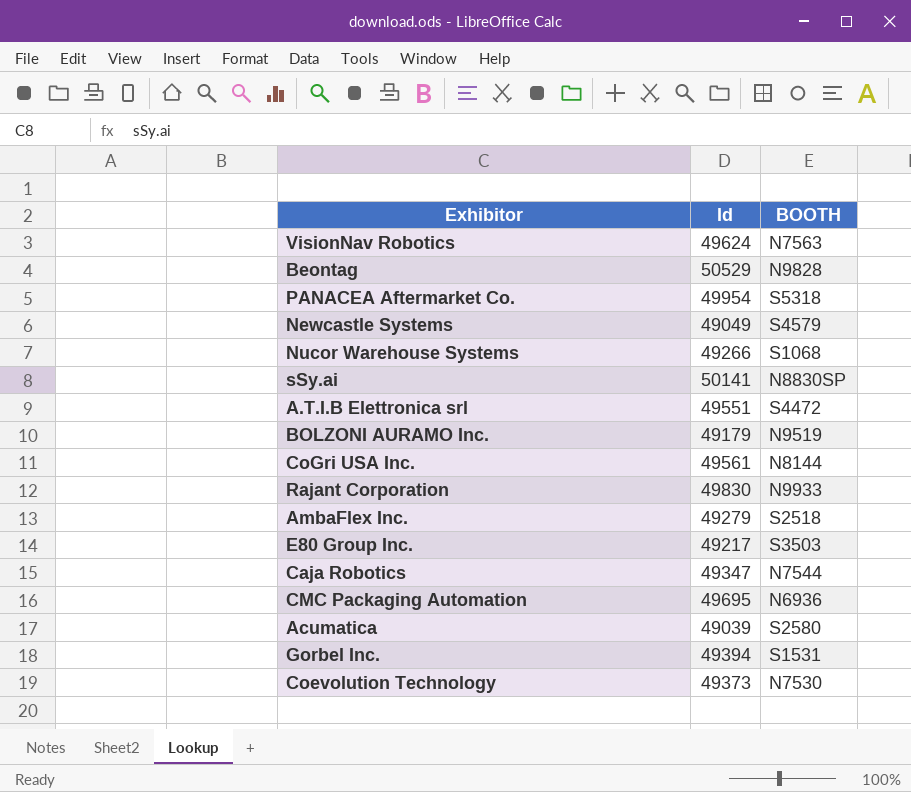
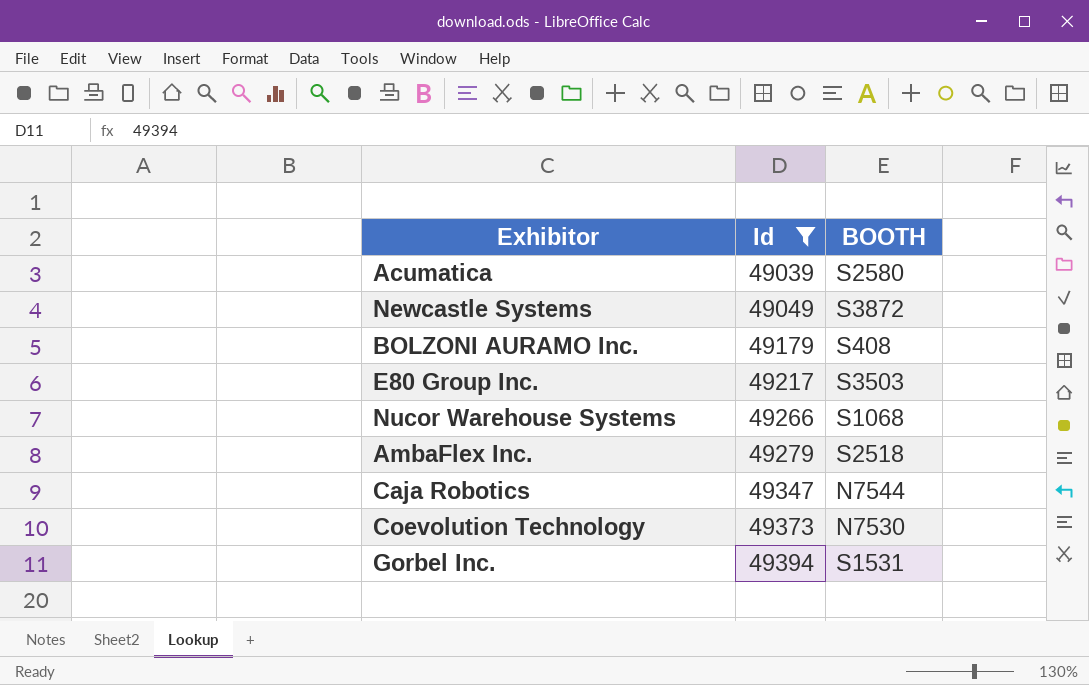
filter: none -> Id <= 49394
row order: none -> Id ascending
Newcastle Systems | BOOTH: S4579 -> S3872
BOLZONI AURAMO Inc. | BOOTH: N9519 -> S408

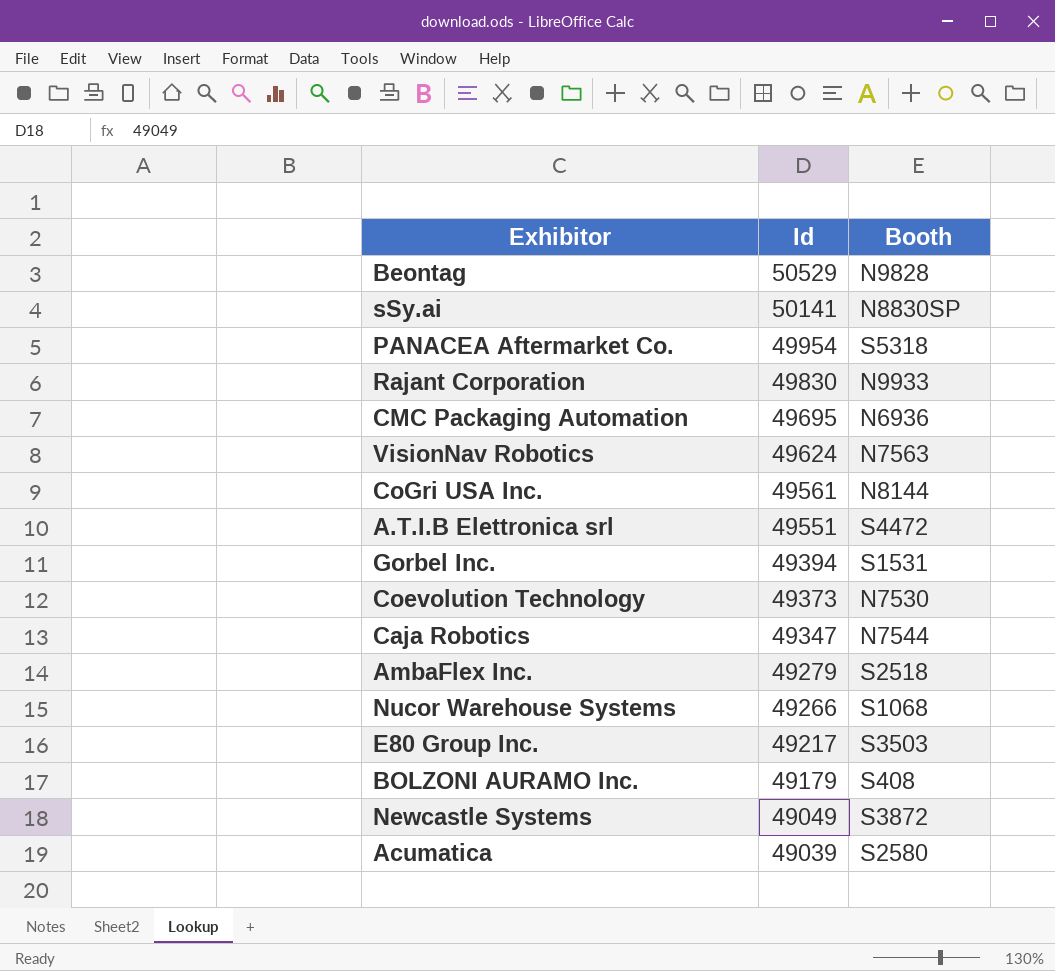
filter: Id <= 49394 -> none
row order: Id ascending -> Id descending
column name: BOOTH -> Booth

